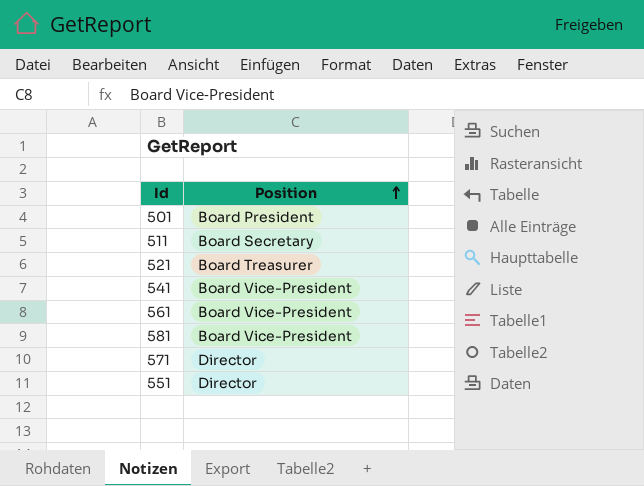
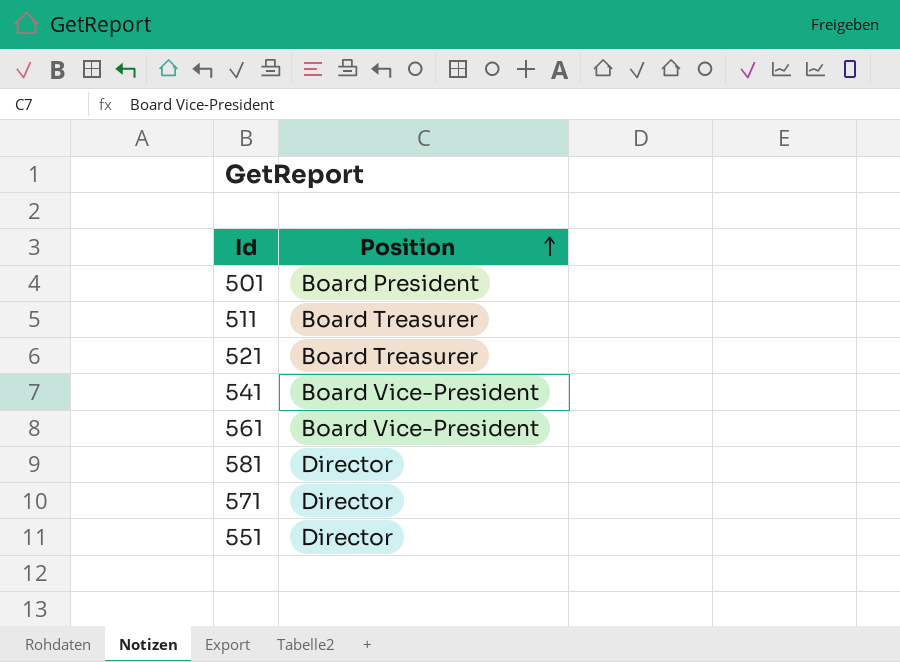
511 | Position: Board Secretary -> Board Treasurer
581 | Position: Board Vice-President -> Director

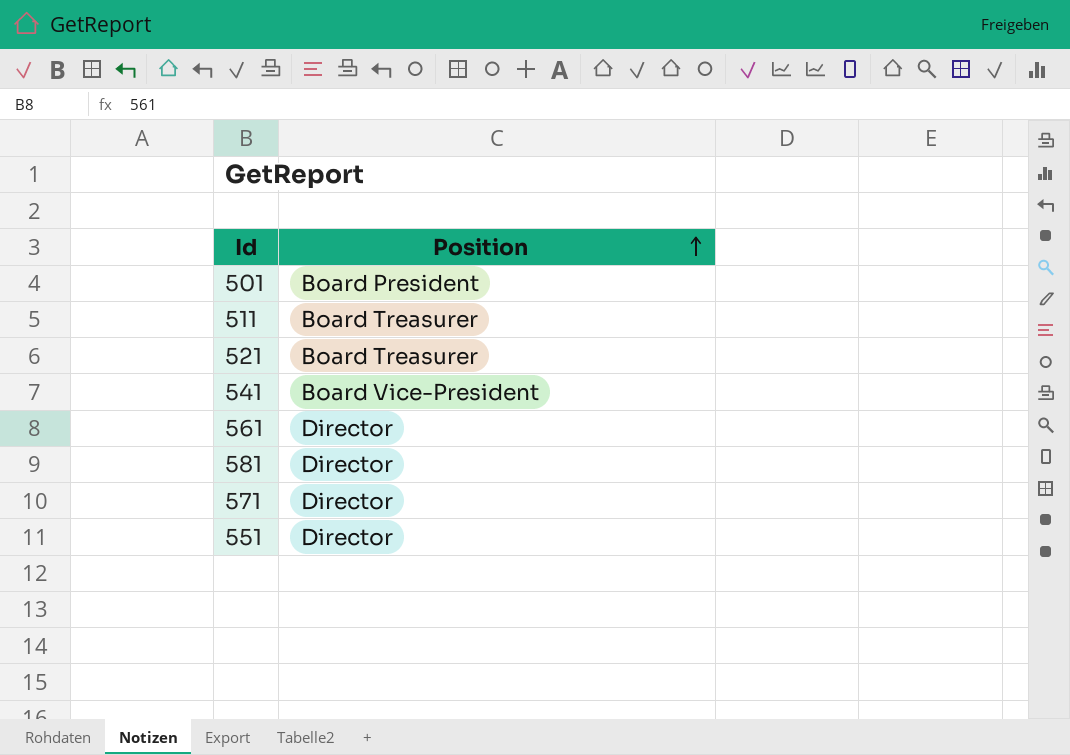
561 | Position: Board Vice-President -> Director

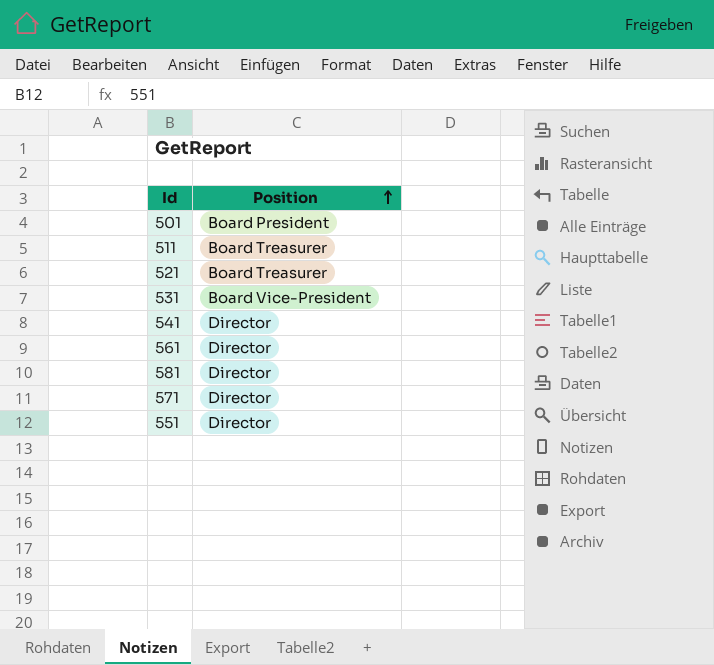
row 531: none -> Board Vice-President
541 | Position: Board Vice-President -> Director

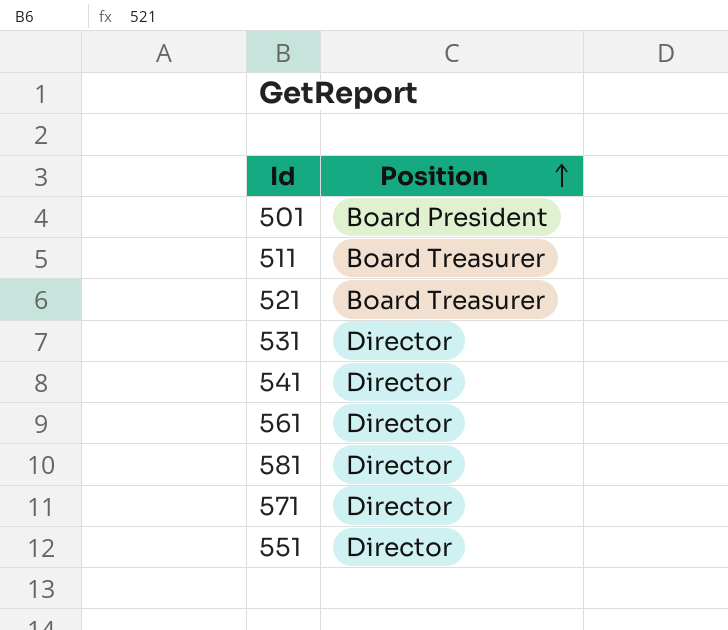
531 | Position: Board Vice-President -> Director

